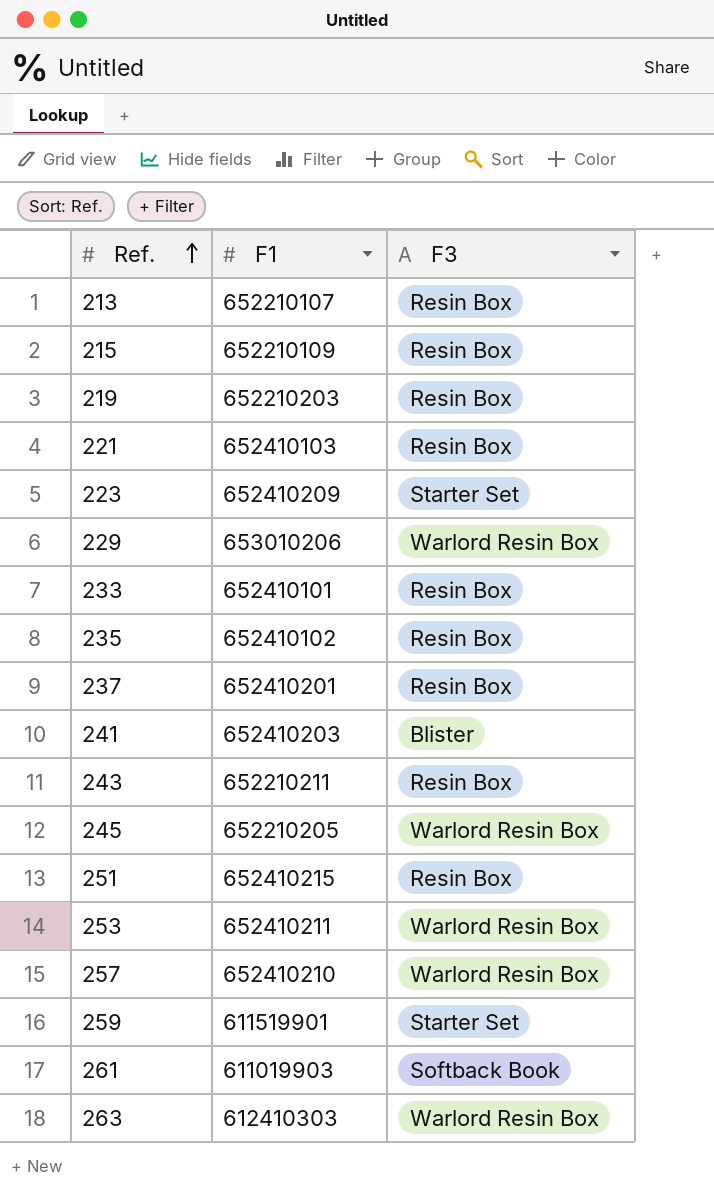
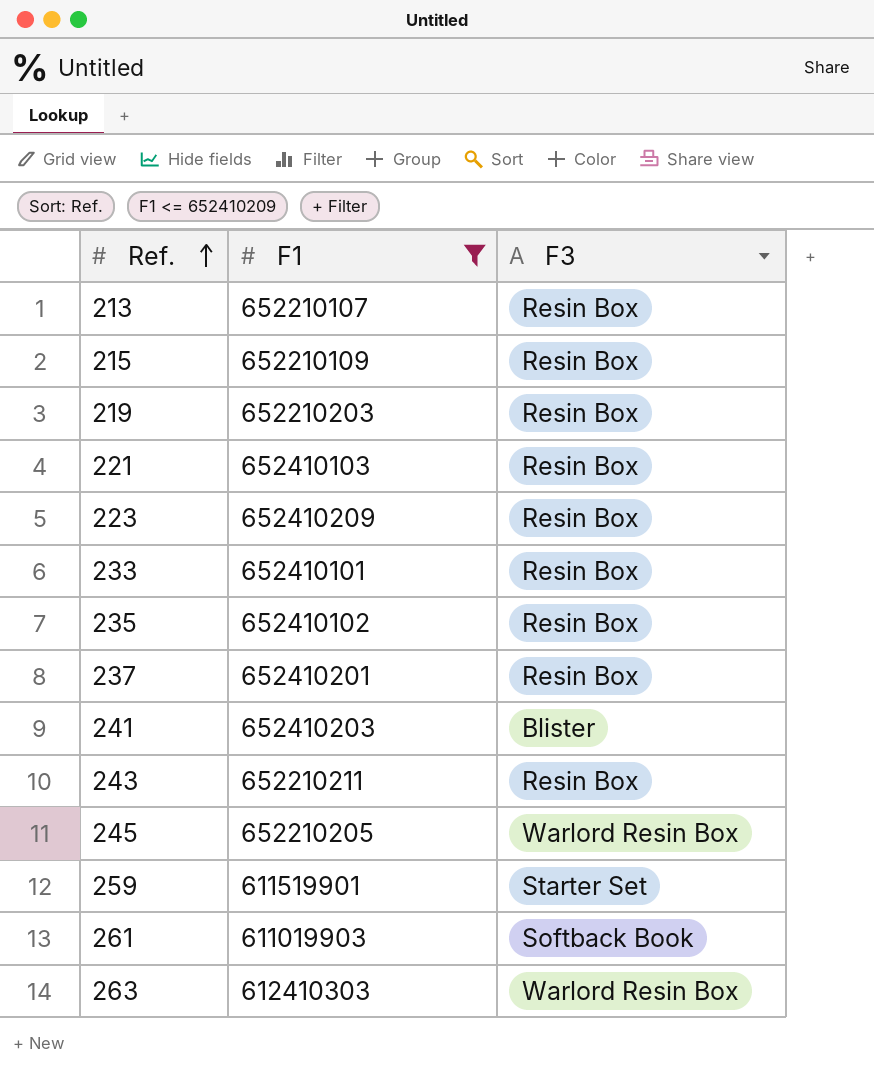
filter: none -> F1 <= 652410209
223 | F3: Starter Set -> Resin Box

